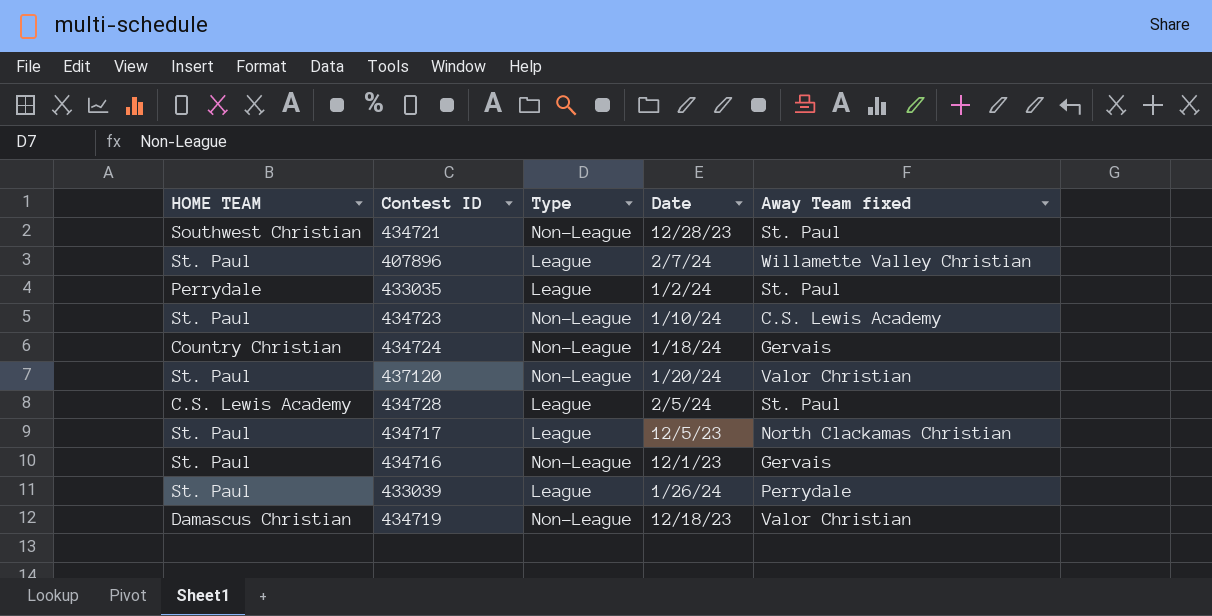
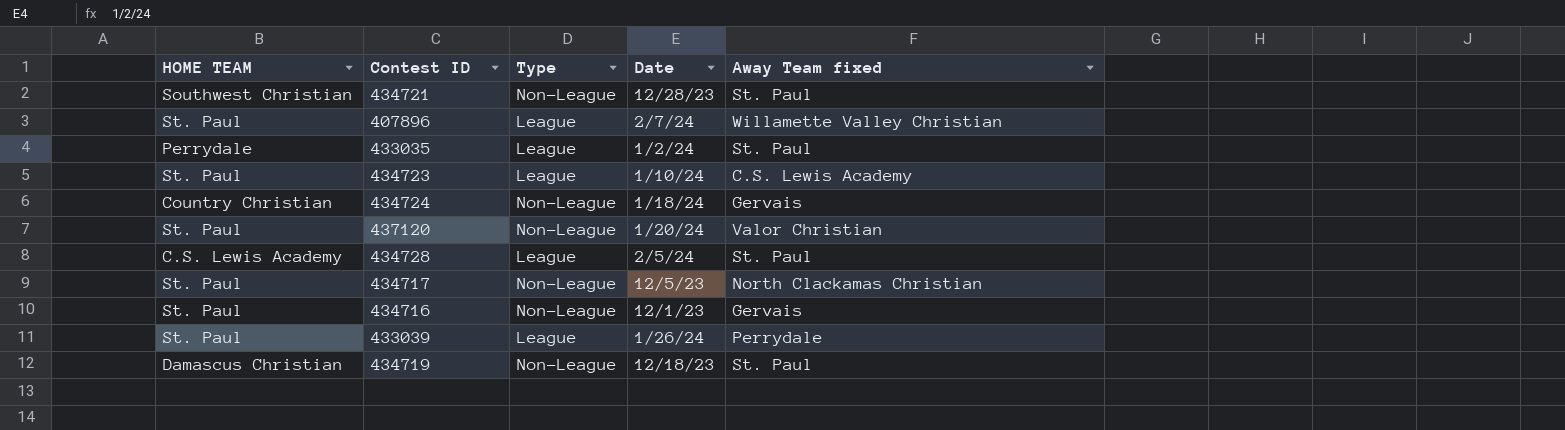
434723 | Type: Non-League -> League
434717 | Type: League -> Non-League
434719 | Away Team fixed: Valor Christian -> St. Paul

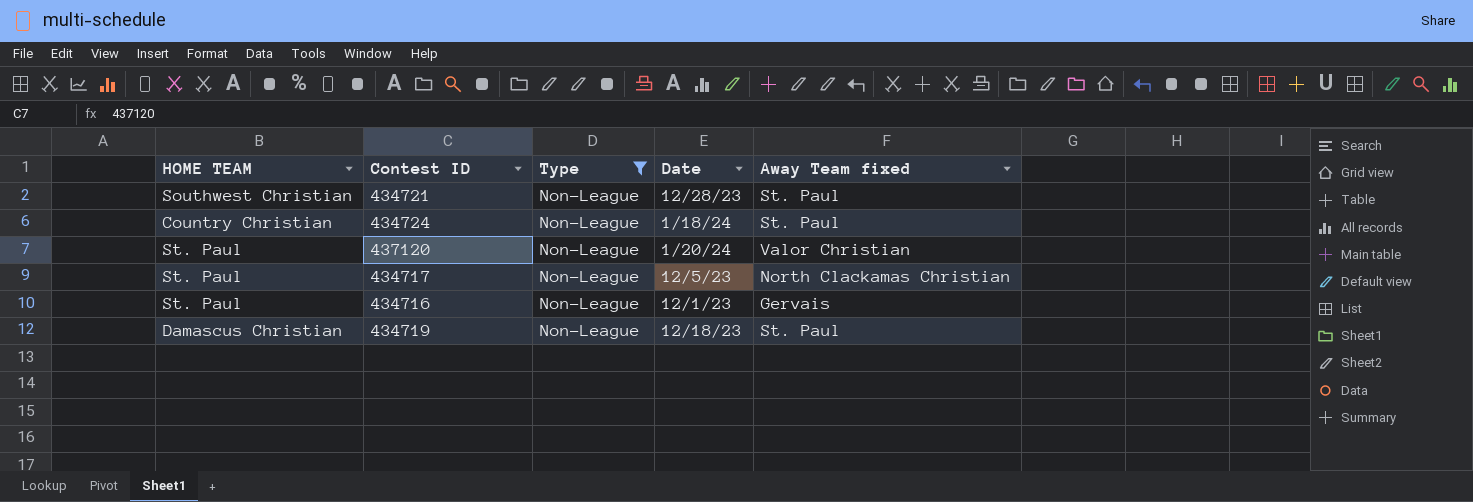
filter: none -> Type = Non-League
434724 | Away Team fixed: Gervais -> St. Paul

